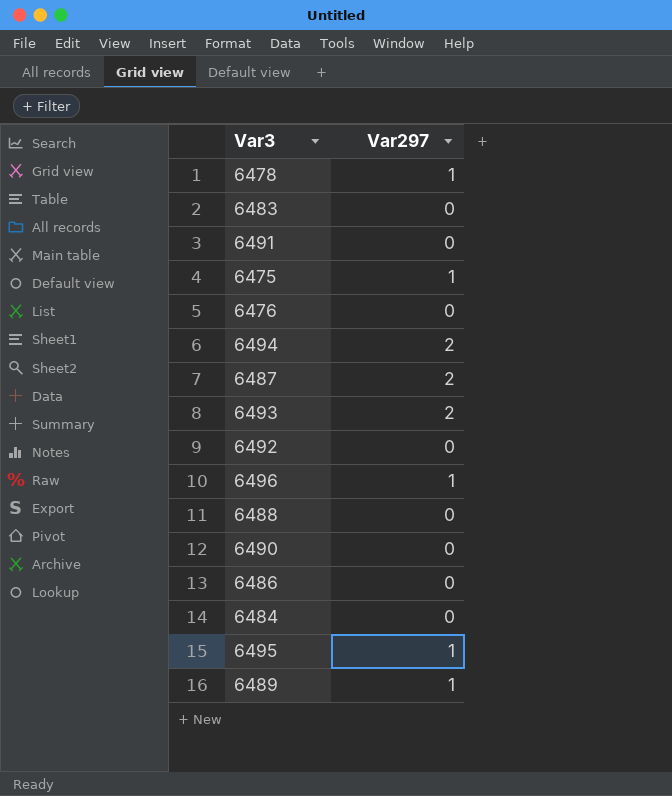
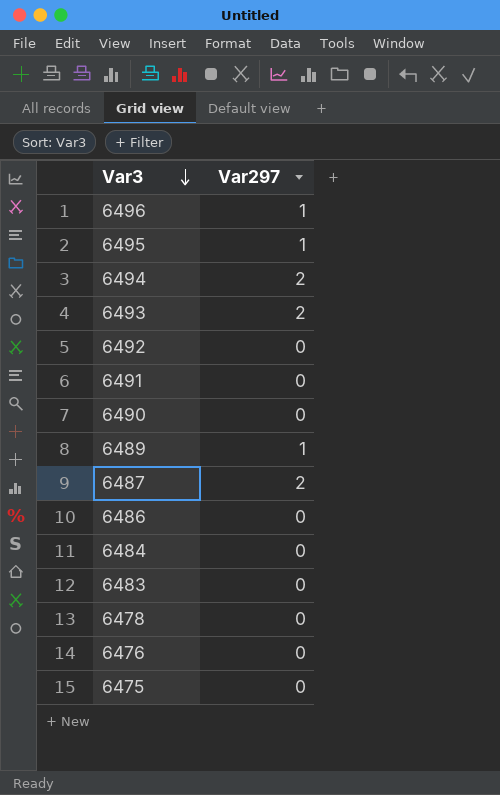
row order: none -> Var3 descending
row 6488: 0 -> none
6478 | Var297: 1 -> 0
6475 | Var297: 1 -> 0

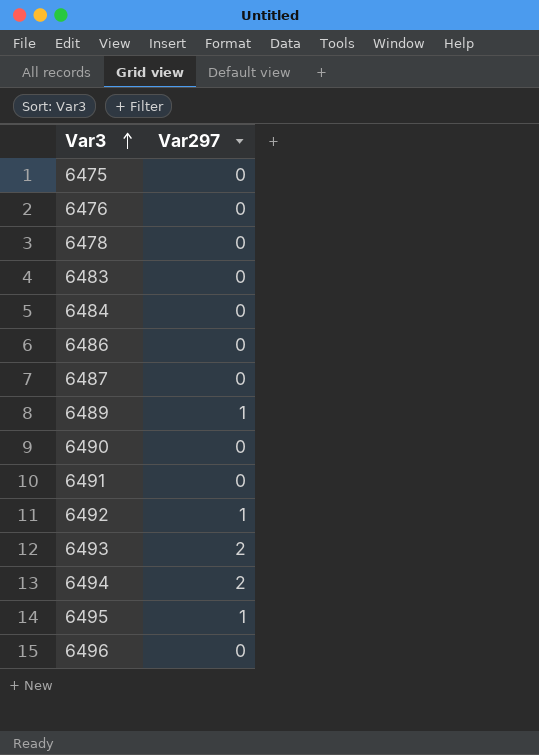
row order: Var3 descending -> Var3 ascending
6487 | Var297: 2 -> 0
6492 | Var297: 0 -> 1
6496 | Var297: 1 -> 0

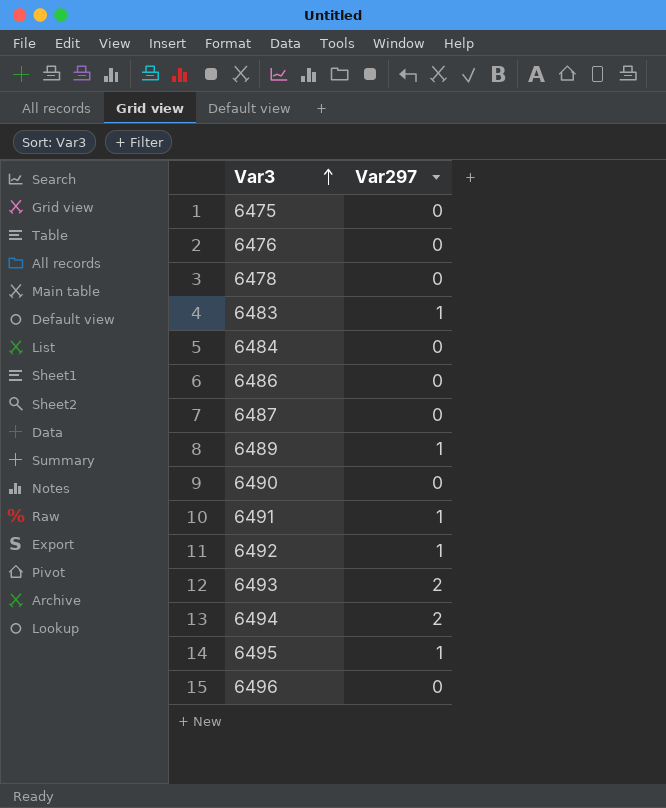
6483 | Var297: 0 -> 1
6491 | Var297: 0 -> 1

